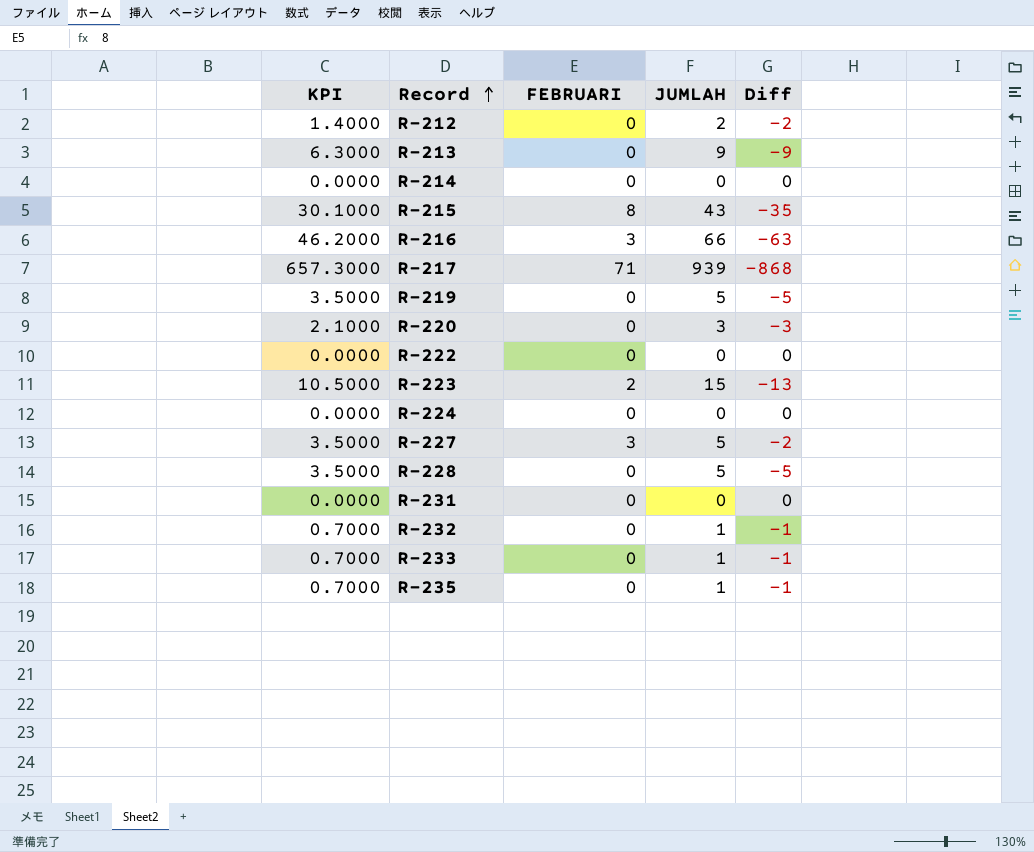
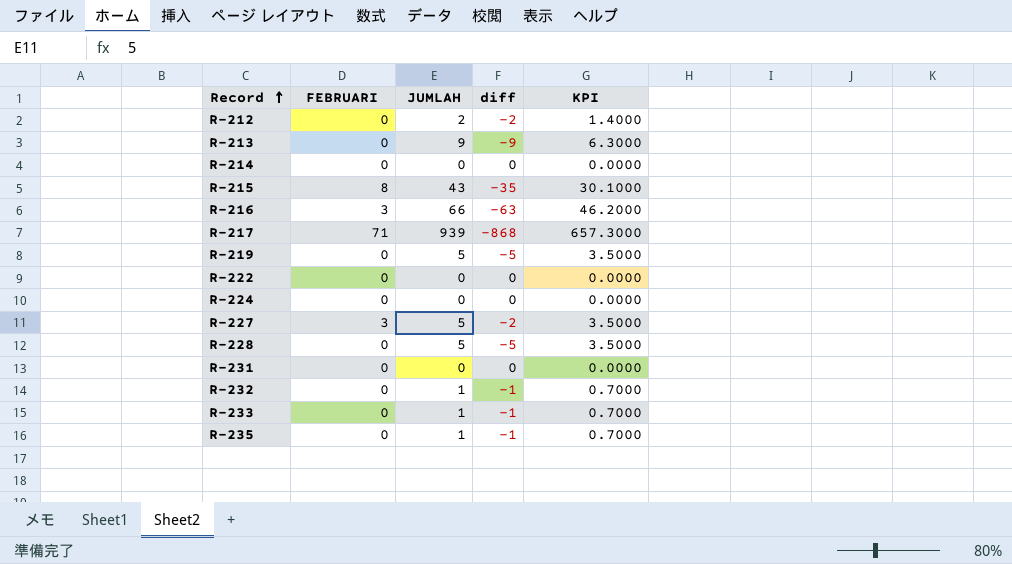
column name: Diff -> diff
column KPI | position: 1 -> 5
row R-220: 2.1000 | 0 | 3 | -3 -> none
row R-223: 10.5000 | 2 | 15 | -13 -> none

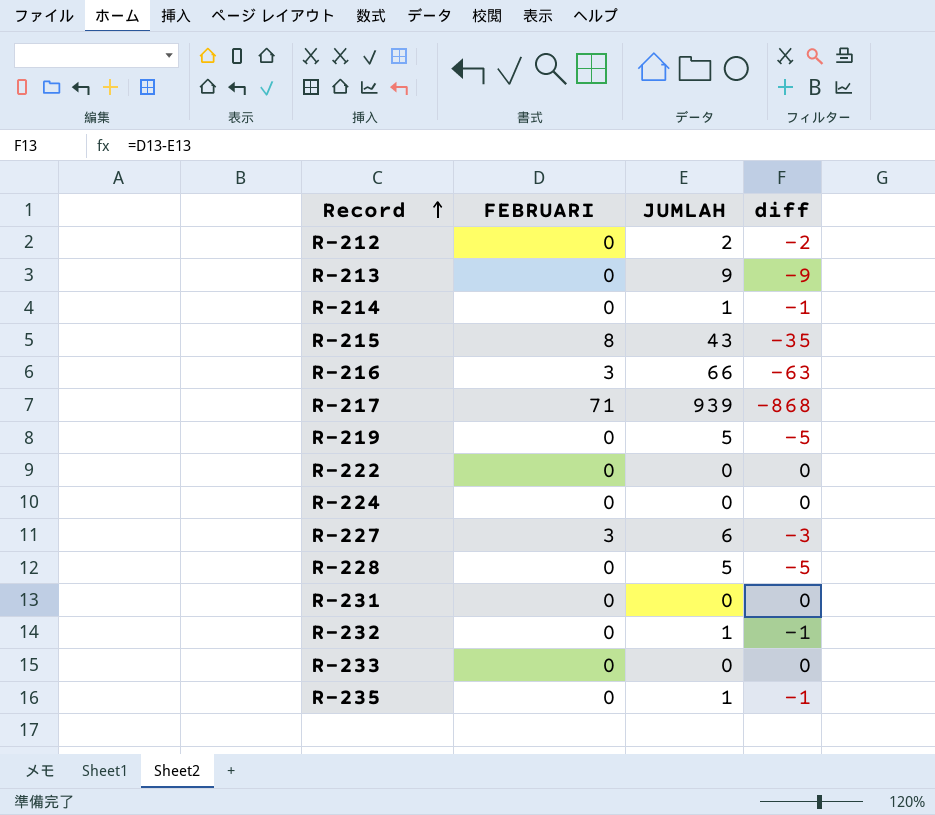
column KPI | formula: [JUMLAH] * 0.7 -> none
R-214 | JUMLAH: 0 -> 1
R-214 | diff: 0 -> -1
R-227 | JUMLAH: 5 -> 6
R-227 | diff: -2 -> -3
R-233 | JUMLAH: 1 -> 0
R-233 | diff: -1 -> 0

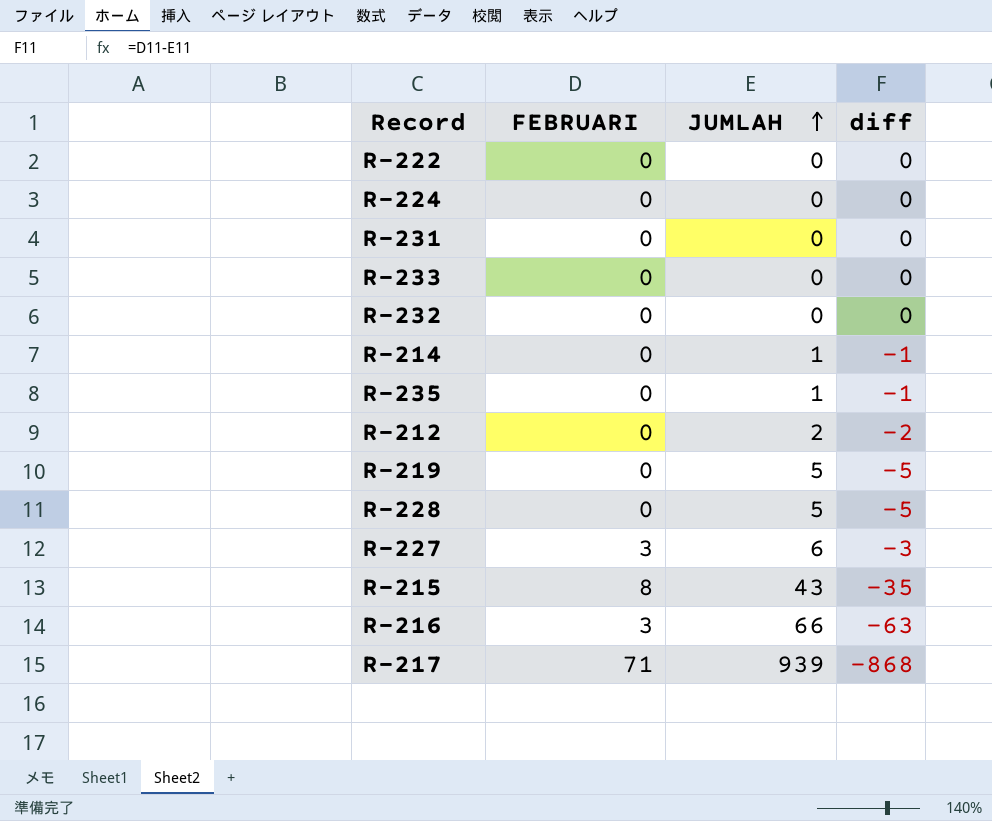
row order: Record ascending -> JUMLAH ascending
row R-213: 0 | 9 | -9 -> none
R-232 | JUMLAH: 1 -> 0
R-232 | diff: -1 -> 0

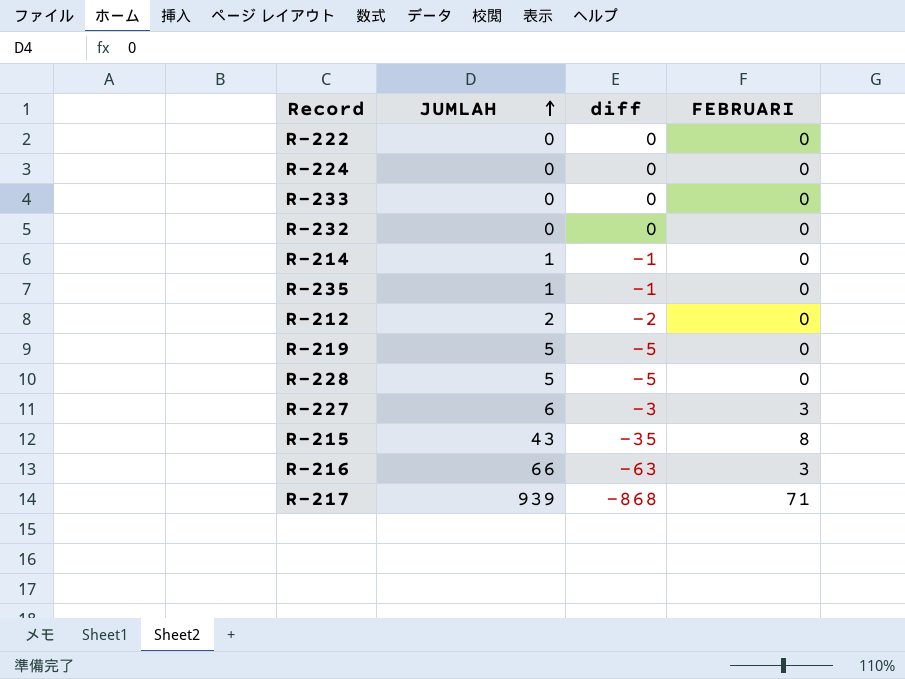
column FEBRUARI | position: 2 -> 4
row R-231: 0 | 0 | 0 -> none

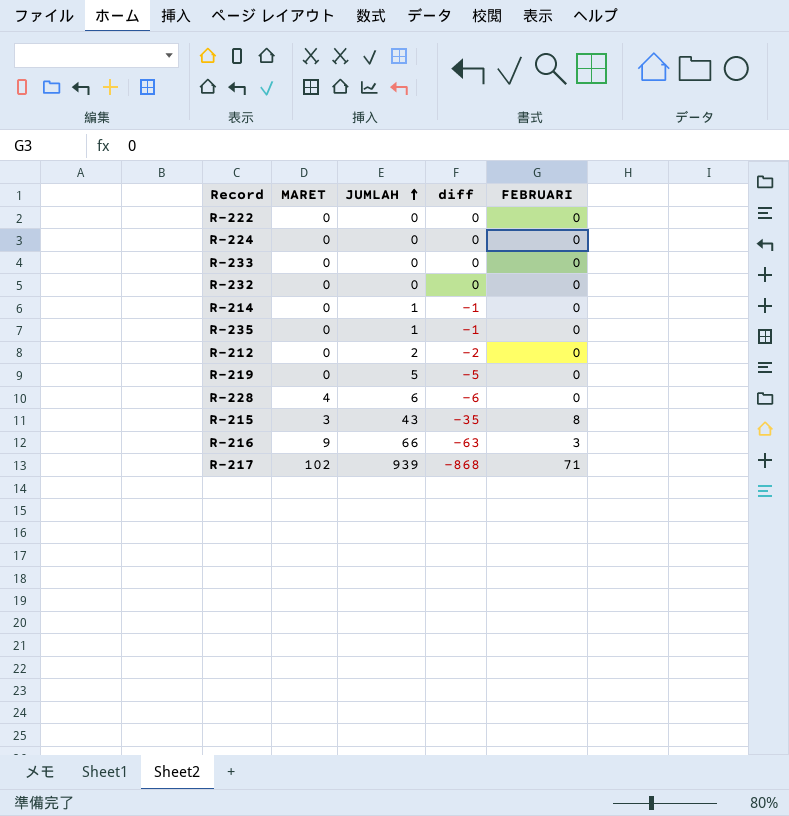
column MARET | position: none -> 2
row R-227: 6 | -3 | 3 -> none
R-228 | JUMLAH: 5 -> 6
R-228 | diff: -5 -> -6

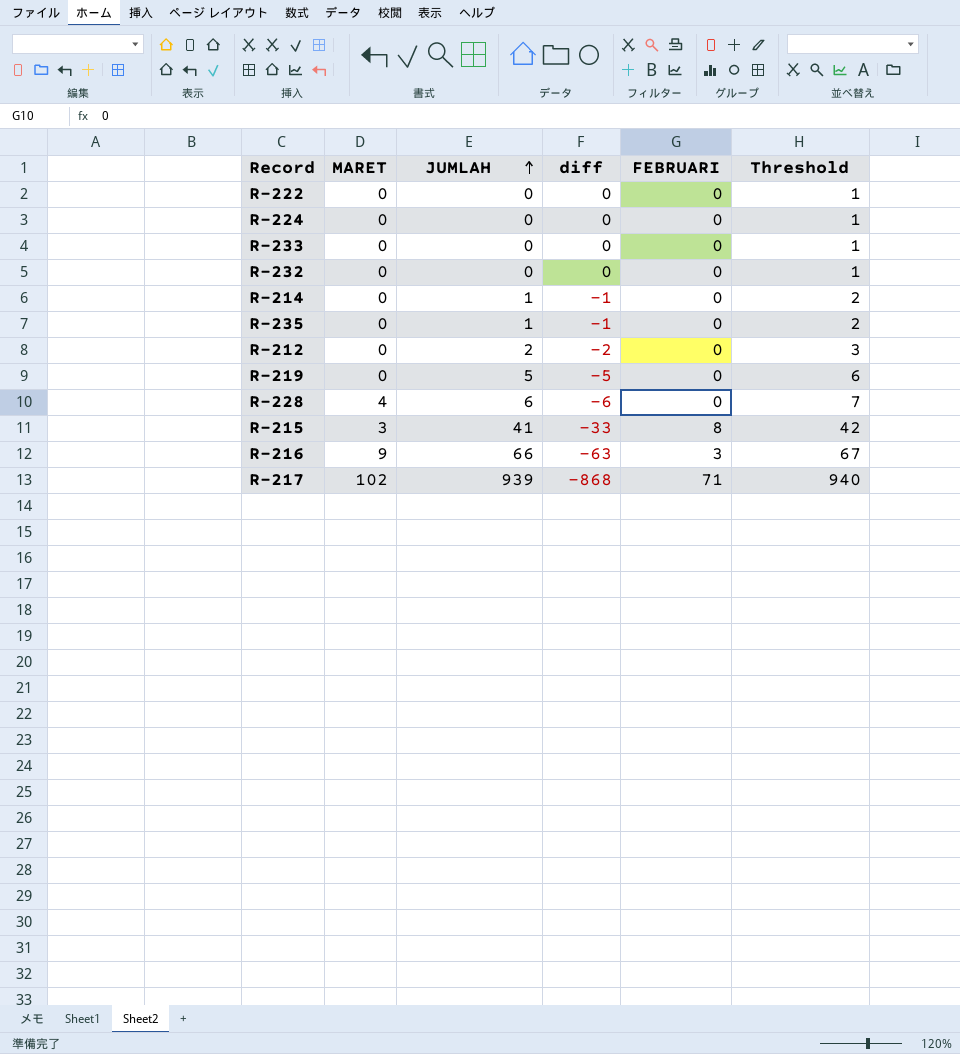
column Threshold | formula: none -> [JUMLAH] + 1
R-215 | JUMLAH: 43 -> 41
R-215 | diff: -35 -> -33

